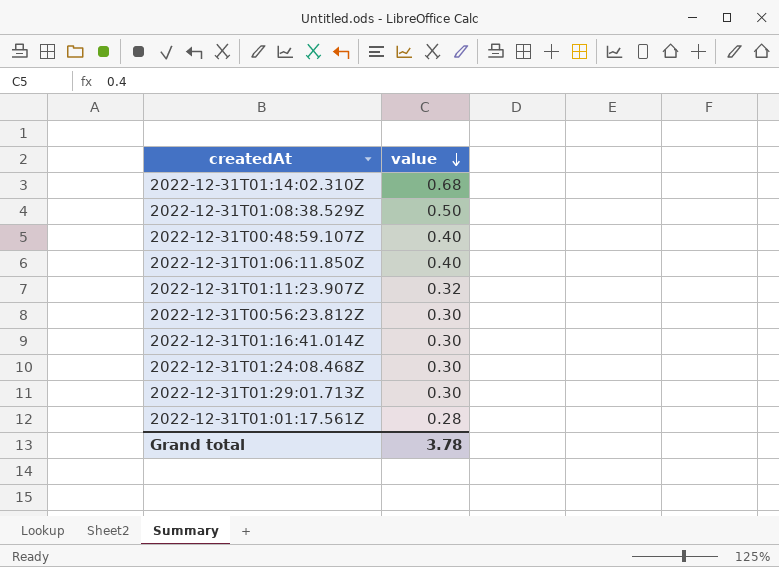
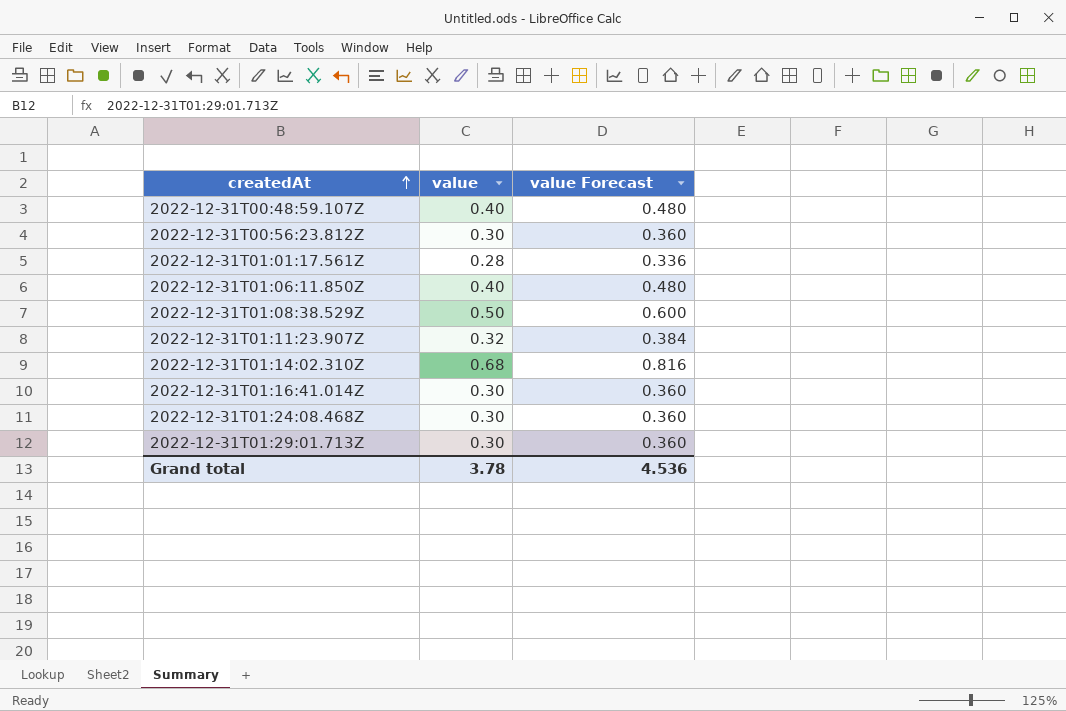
row order: value descending -> createdAt ascending
column value Forecast | formula: none -> [value] * 1.2

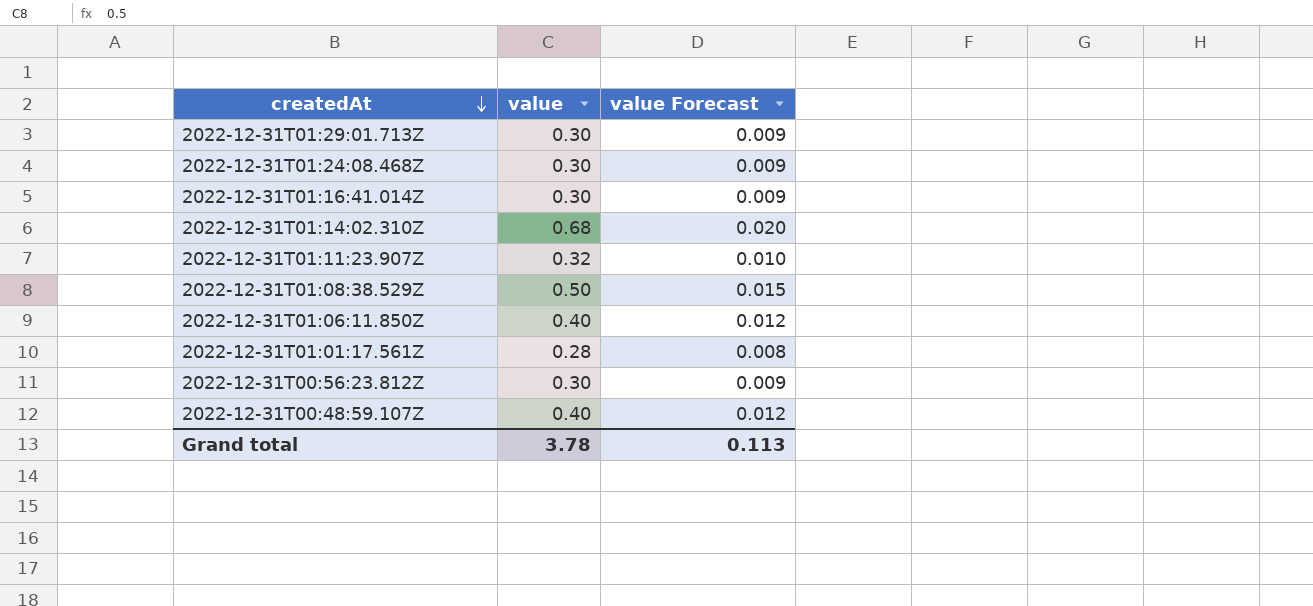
row order: createdAt ascending -> createdAt descending
column value Forecast | formula: [value] * 1.2 -> [value] * 0.03
Grand total | value Forecast: 4.536 -> 0.113

